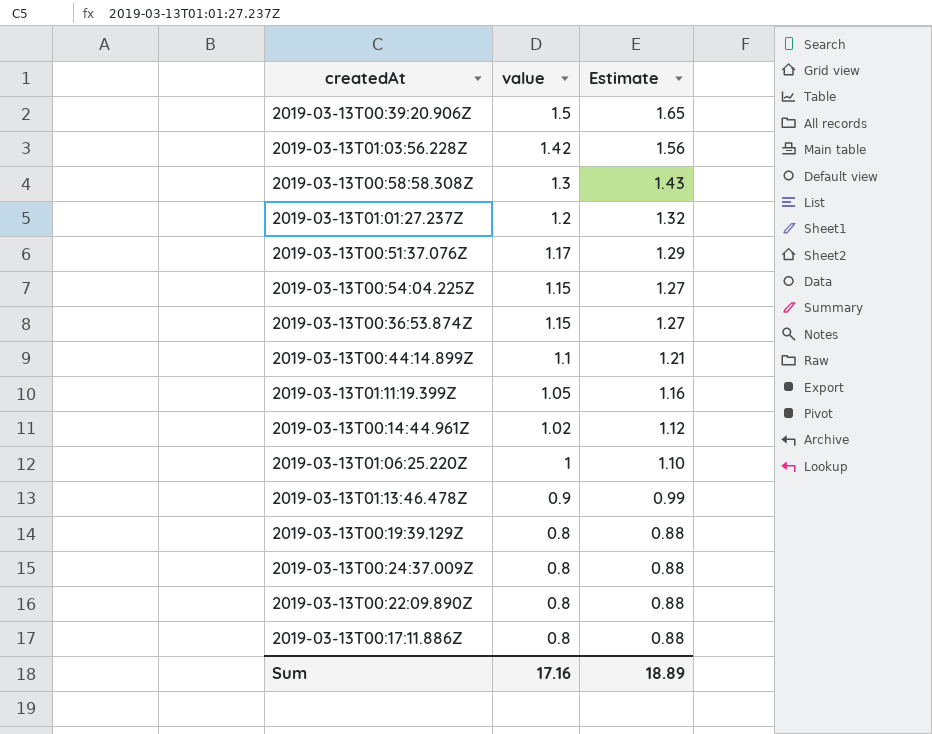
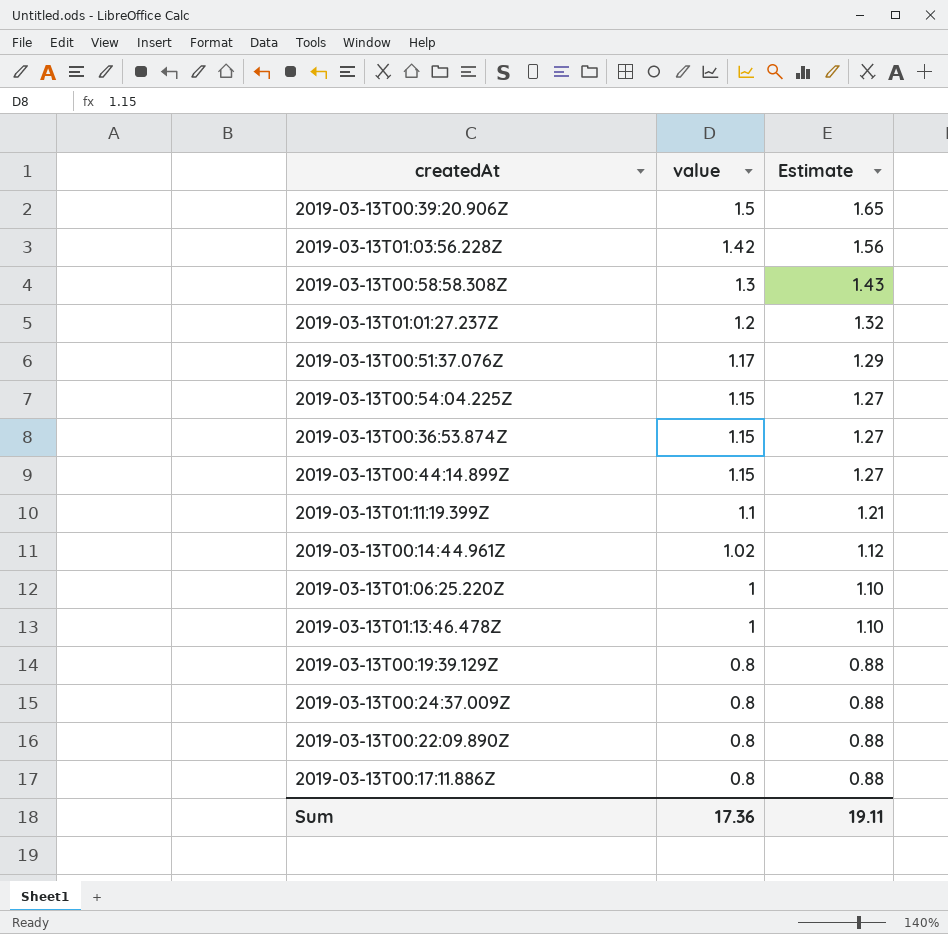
2019-03-13T00:44:14.899Z | value: 1.1 -> 1.15
2019-03-13T00:44:14.899Z | Estimate: 1.21 -> 1.27
2019-03-13T01:11:19.399Z | value: 1.05 -> 1.1
2019-03-13T01:11:19.399Z | Estimate: 1.16 -> 1.21
2019-03-13T01:13:46.478Z | value: 0.9 -> 1
2019-03-13T01:13:46.478Z | Estimate: 0.99 -> 1.10
Sum | value: 17.16 -> 17.36
Sum | Estimate: 18.89 -> 19.11

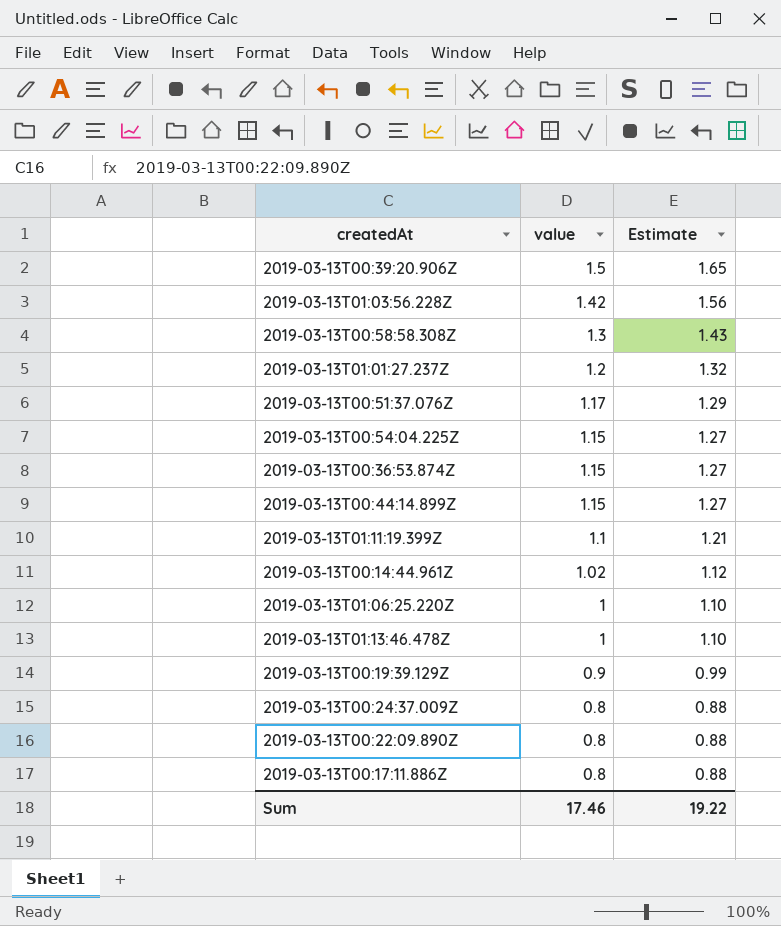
2019-03-13T00:19:39.129Z | value: 0.8 -> 0.9
2019-03-13T00:19:39.129Z | Estimate: 0.88 -> 0.99
Sum | value: 17.36 -> 17.46
Sum | Estimate: 19.11 -> 19.22

